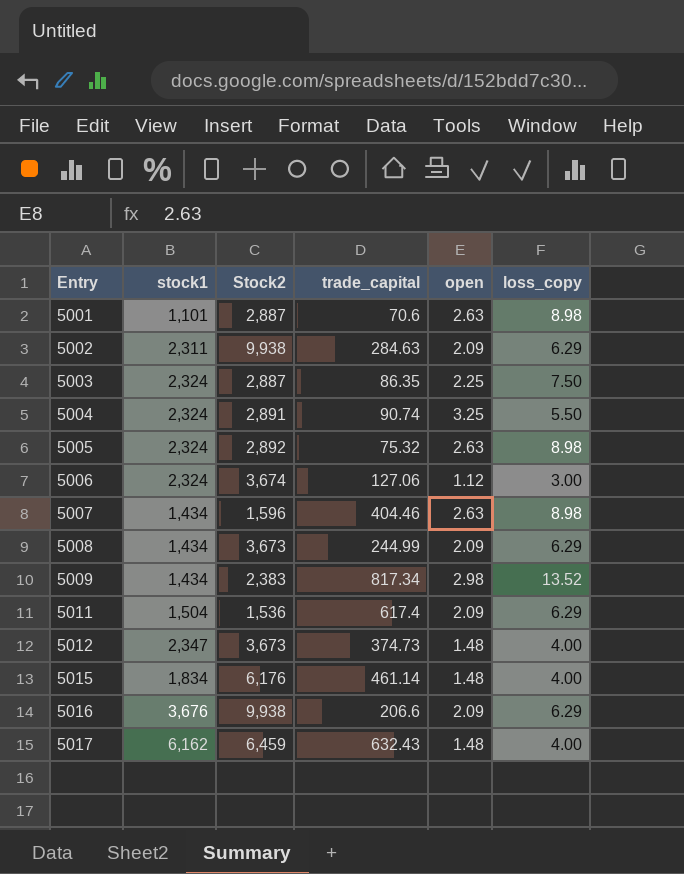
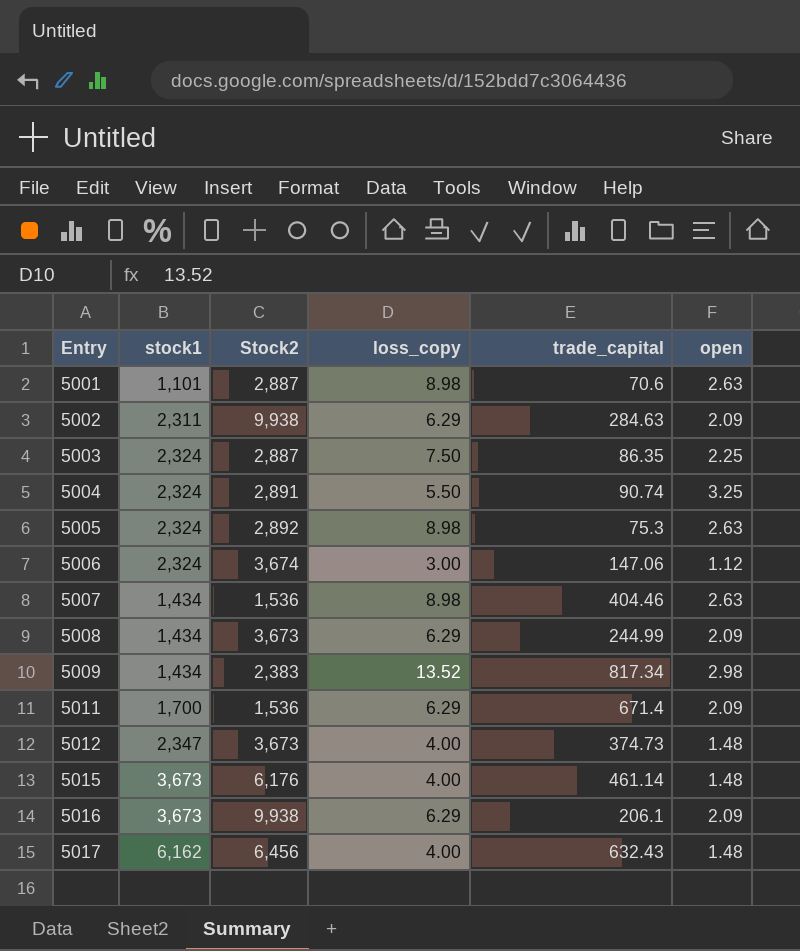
column loss_copy | position: 6 -> 4
5005 | trade_capital: 75.32 -> 75.3
5006 | trade_capital: 127.06 -> 147.06
5007 | Stock2: 1,596 -> 1,536
5011 | stock1: 1,504 -> 1,700
5011 | trade_capital: 617.4 -> 671.4
5015 | stock1: 1,834 -> 3,673
5016 | stock1: 3,676 -> 3,673
5016 | trade_capital: 206.6 -> 206.1
5017 | Stock2: 6,459 -> 6,456

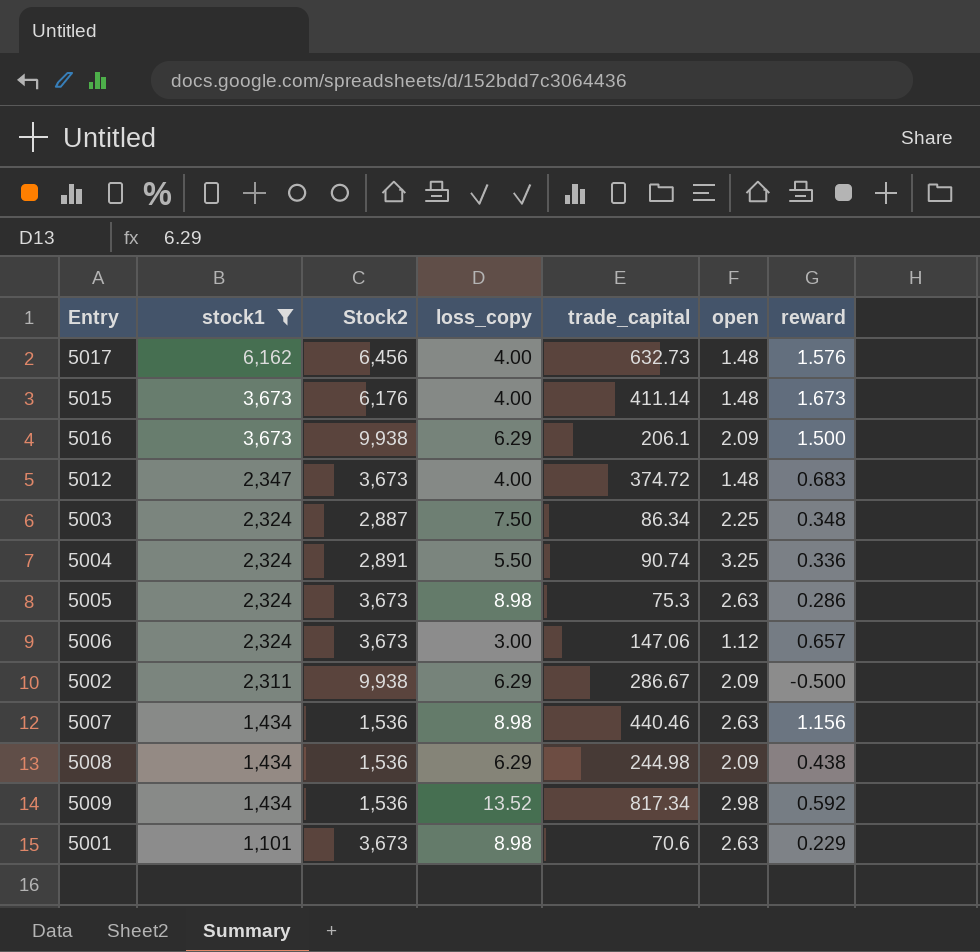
filter: none -> stock1 != 1,700
row order: Entry ascending -> stock1 descending
column reward | position: none -> 7
5017 | trade_capital: 632.43 -> 632.73
5015 | trade_capital: 461.14 -> 411.14
5012 | trade_capital: 374.73 -> 374.72
5003 | trade_capital: 86.35 -> 86.34
5005 | Stock2: 2,892 -> 3,673
5006 | Stock2: 3,674 -> 3,673
5002 | trade_capital: 284.63 -> 286.67
5007 | trade_capital: 404.46 -> 440.46
5008 | Stock2: 3,673 -> 1,536
5008 | trade_capital: 244.99 -> 244.98
5009 | Stock2: 2,383 -> 1,536
5001 | Stock2: 2,887 -> 3,673

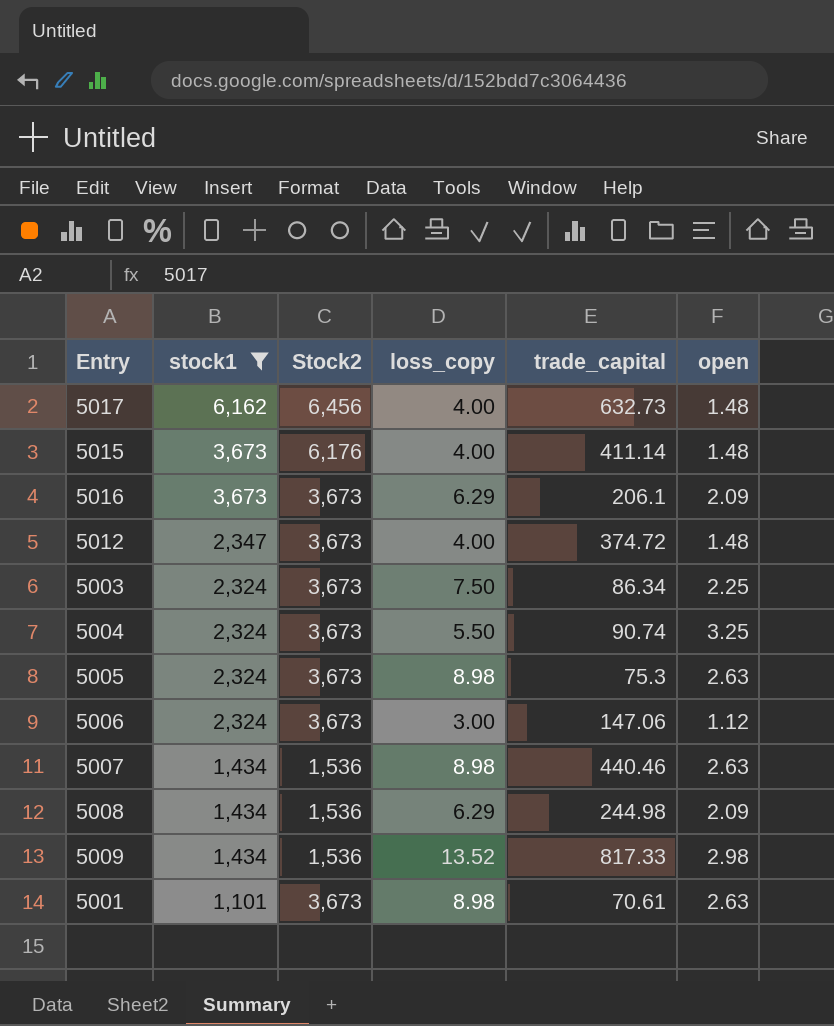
column reward | position: 7 -> none
row 5002: 2,311 | 9,938 | 6.29 | 286.67 | 2.09 | -0.500 -> none
5016 | Stock2: 9,938 -> 3,673
5003 | Stock2: 2,887 -> 3,673
5004 | Stock2: 2,891 -> 3,673
5009 | trade_capital: 817.34 -> 817.33
5001 | trade_capital: 70.6 -> 70.61

